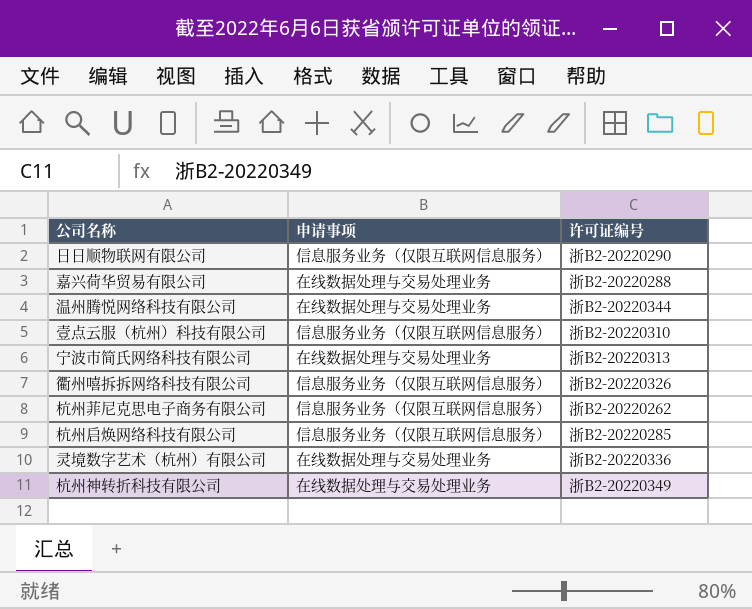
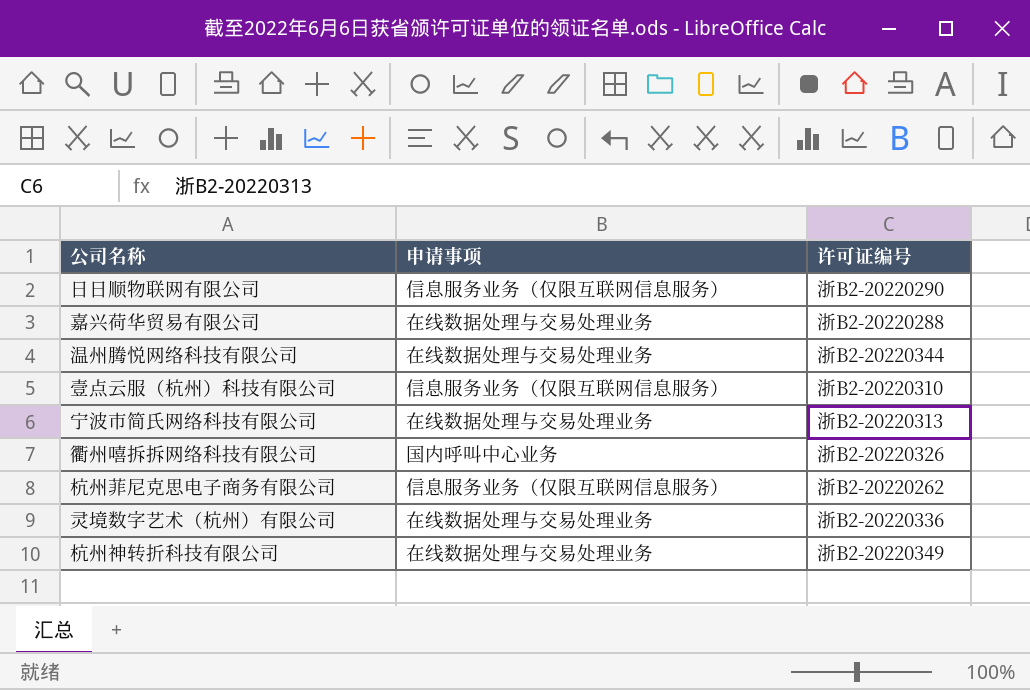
row 杭州启焕网络科技有限公司: 信息服务业务（仅限互联网信息服务） | 浙B2-20220285 -> none
衢州嘻拆拆网络科技有限公司 | 申请事项: 信息服务业务（仅限互联网信息服务） -> 国内呼叫中心业务

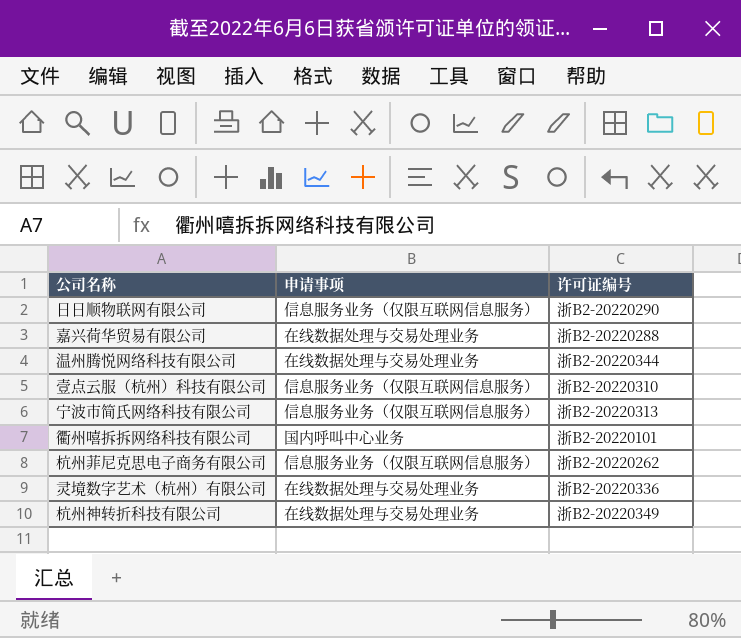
宁波市简氏网络科技有限公司 | 申请事项: 在线数据处理与交易处理业务 -> 信息服务业务（仅限互联网信息服务）
衢州嘻拆拆网络科技有限公司 | 许可证编号: 浙B2-20220326 -> 浙B2-20220101

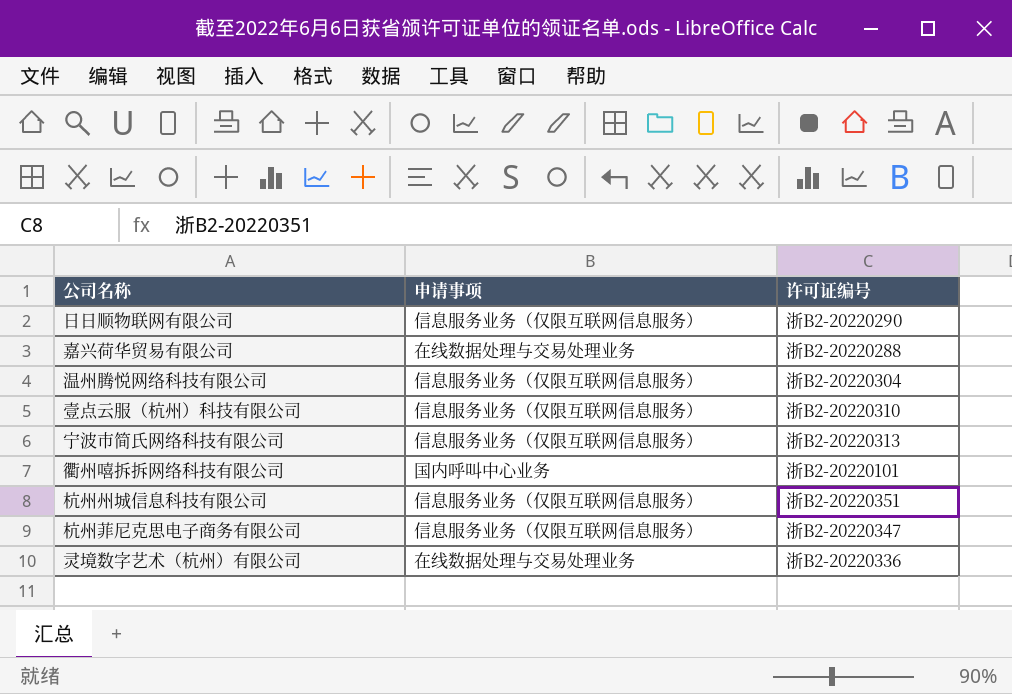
row 杭州神转折科技有限公司: 在线数据处理与交易处理业务 | 浙B2-20220349 -> none
温州腾悦网络科技有限公司 | 申请事项: 在线数据处理与交易处理业务 -> 信息服务业务（仅限互联网信息服务）
温州腾悦网络科技有限公司 | 许可证编号: 浙B2-20220344 -> 浙B2-20220304
row 杭州州城信息科技有限公司: none -> 信息服务业务（仅限互联网信息服务） | 浙B2-20220351
杭州菲尼克思电子商务有限公司 | 许可证编号: 浙B2-20220262 -> 浙B2-20220347

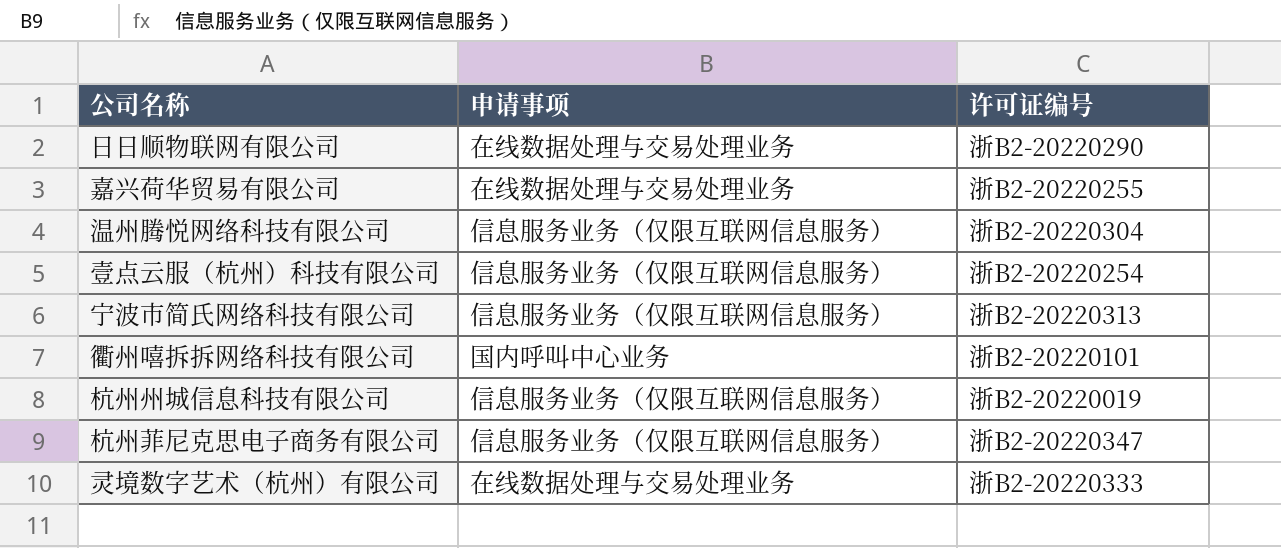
日日顺物联网有限公司 | 申请事项: 信息服务业务（仅限互联网信息服务） -> 在线数据处理与交易处理业务
嘉兴荷华贸易有限公司 | 许可证编号: 浙B2-20220288 -> 浙B2-20220255
壹点云服（杭州）科技有限公司 | 许可证编号: 浙B2-20220310 -> 浙B2-20220254
杭州州城信息科技有限公司 | 许可证编号: 浙B2-20220351 -> 浙B2-20220019
灵境数字艺术（杭州）有限公司 | 许可证编号: 浙B2-20220336 -> 浙B2-20220333

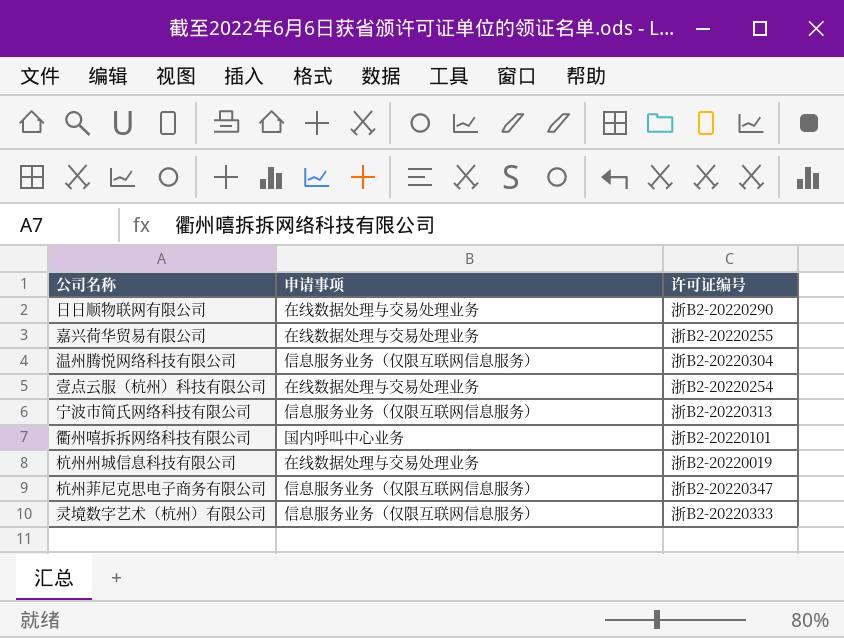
壹点云服（杭州）科技有限公司 | 申请事项: 信息服务业务（仅限互联网信息服务） -> 在线数据处理与交易处理业务
杭州州城信息科技有限公司 | 申请事项: 信息服务业务（仅限互联网信息服务） -> 在线数据处理与交易处理业务
灵境数字艺术（杭州）有限公司 | 申请事项: 在线数据处理与交易处理业务 -> 信息服务业务（仅限互联网信息服务）

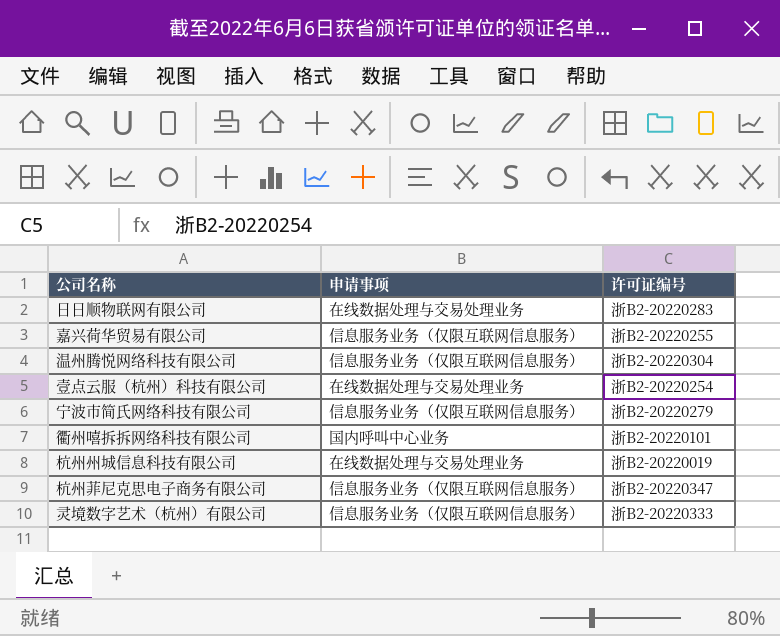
日日顺物联网有限公司 | 许可证编号: 浙B2-20220290 -> 浙B2-20220283
嘉兴荷华贸易有限公司 | 申请事项: 在线数据处理与交易处理业务 -> 信息服务业务（仅限互联网信息服务）
宁波市简氏网络科技有限公司 | 许可证编号: 浙B2-20220313 -> 浙B2-20220279

